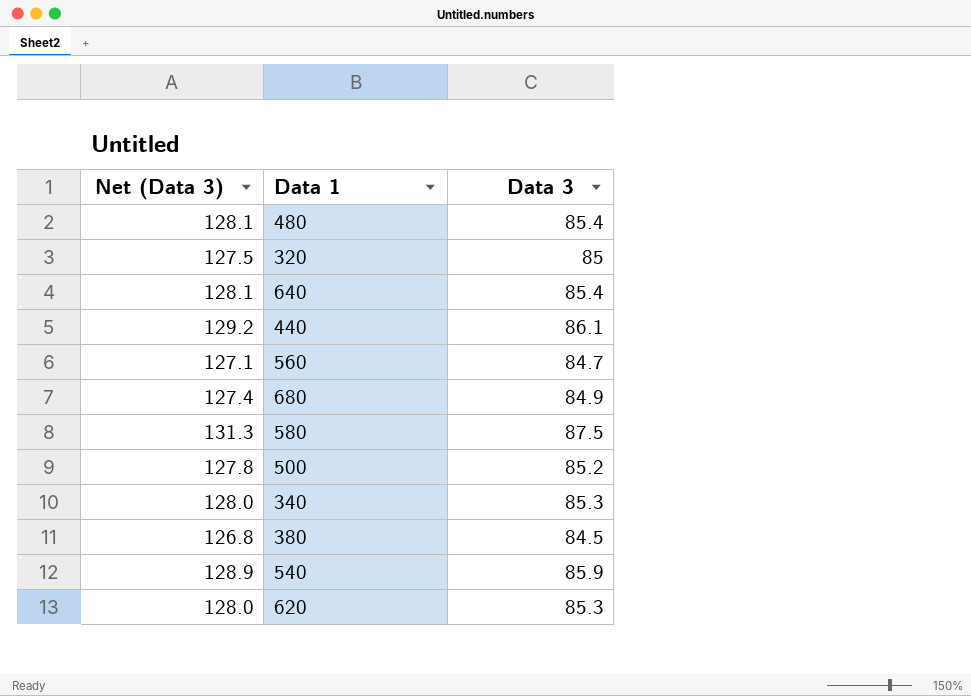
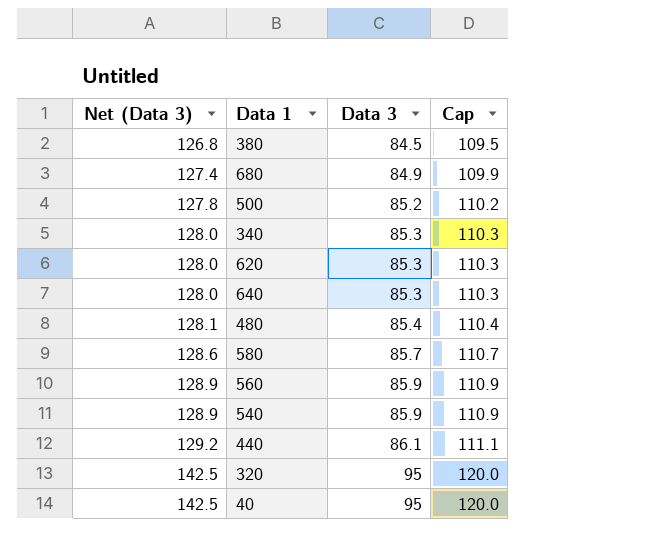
row order: none -> Net (Data 3) ascending
column Cap | formula: none -> [Data 3] + 25
640 | Net (Data 3): 128.1 -> 128.0
640 | Data 3: 85.4 -> 85.3
580 | Net (Data 3): 131.3 -> 128.6
580 | Data 3: 87.5 -> 85.7
560 | Net (Data 3): 127.1 -> 128.9
560 | Data 3: 84.7 -> 85.9
320 | Net (Data 3): 127.5 -> 142.5
320 | Data 3: 85 -> 95
row 40: none -> 142.5 | 95 | 120.0

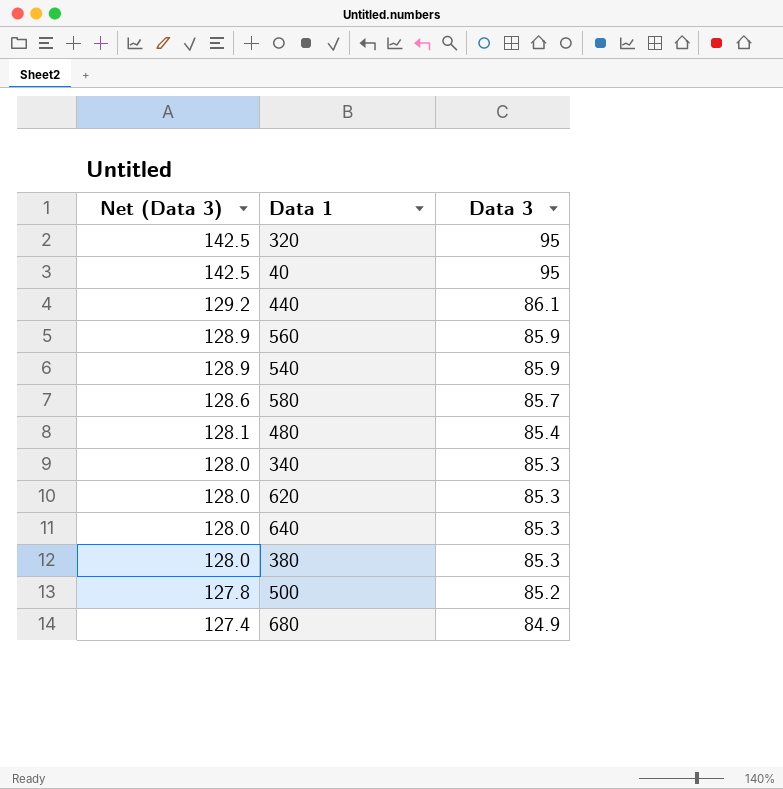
row order: Net (Data 3) ascending -> Net (Data 3) descending
column Cap | formula: [Data 3] + 25 -> none
380 | Net (Data 3): 126.8 -> 128.0
380 | Data 3: 84.5 -> 85.3

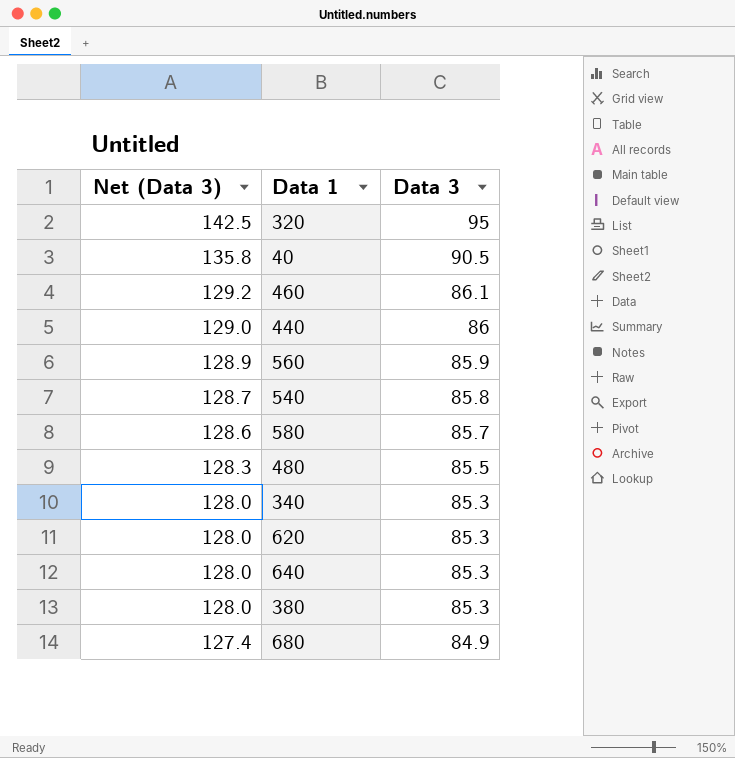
row 500: 127.8 | 85.2 -> none
40 | Net (Data 3): 142.5 -> 135.8
40 | Data 3: 95 -> 90.5
row 460: none -> 129.2 | 86.1
440 | Net (Data 3): 129.2 -> 129.0
440 | Data 3: 86.1 -> 86
540 | Net (Data 3): 128.9 -> 128.7
540 | Data 3: 85.9 -> 85.8
480 | Net (Data 3): 128.1 -> 128.3
480 | Data 3: 85.4 -> 85.5

